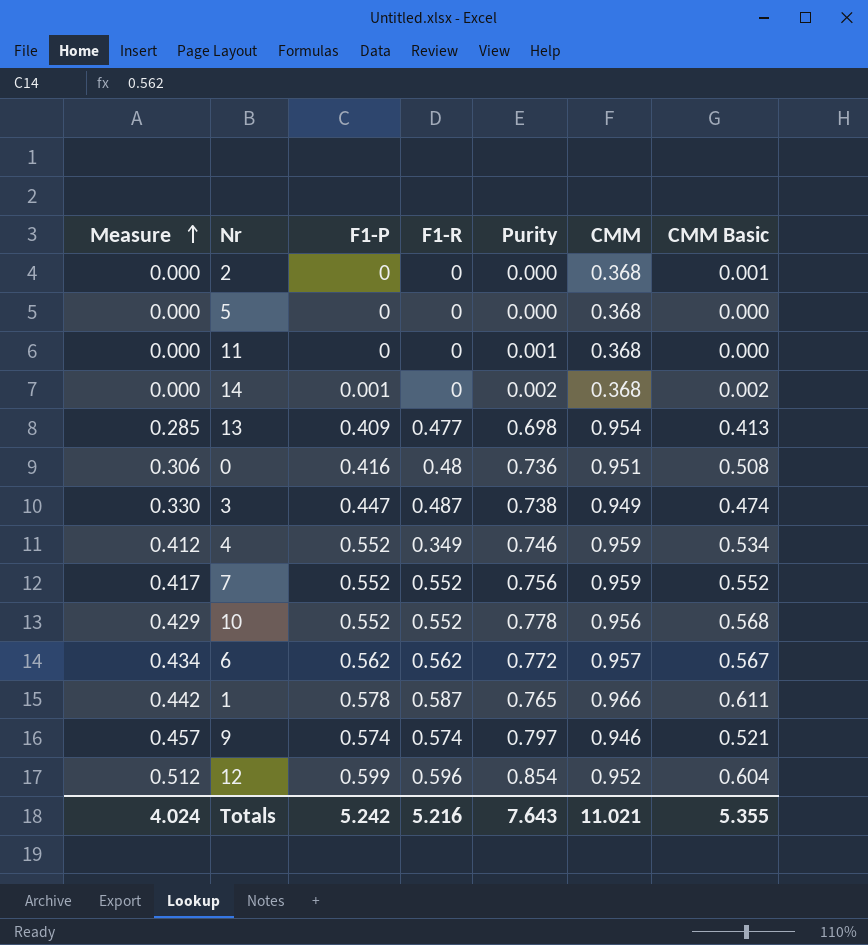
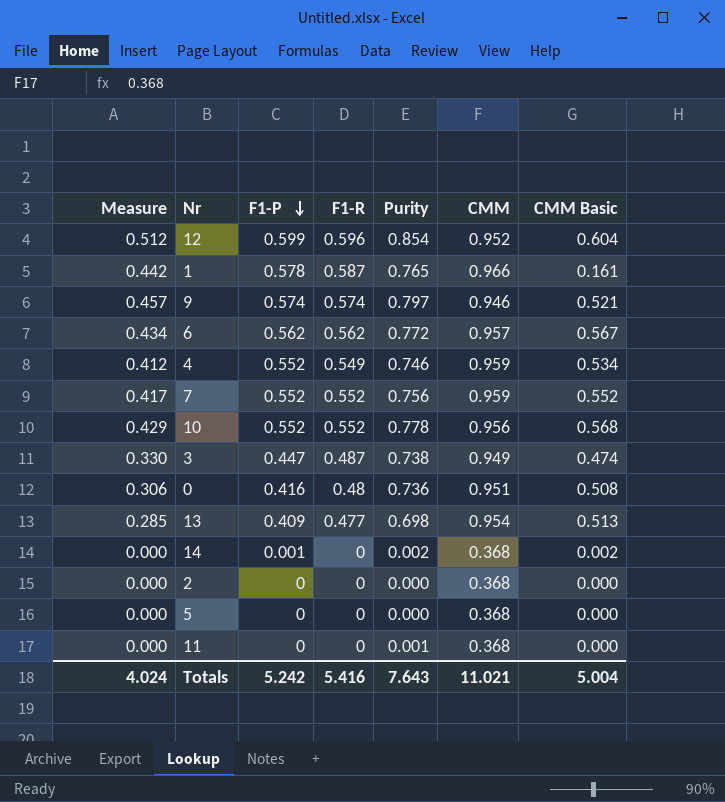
row order: Measure ascending -> F1-P descending
1 | CMM Basic: 0.611 -> 0.161
4 | F1-R: 0.349 -> 0.549
13 | CMM Basic: 0.413 -> 0.513
2 | CMM Basic: 0.001 -> 0.000
Totals | F1-R: 5.216 -> 5.416
Totals | CMM Basic: 5.355 -> 5.004

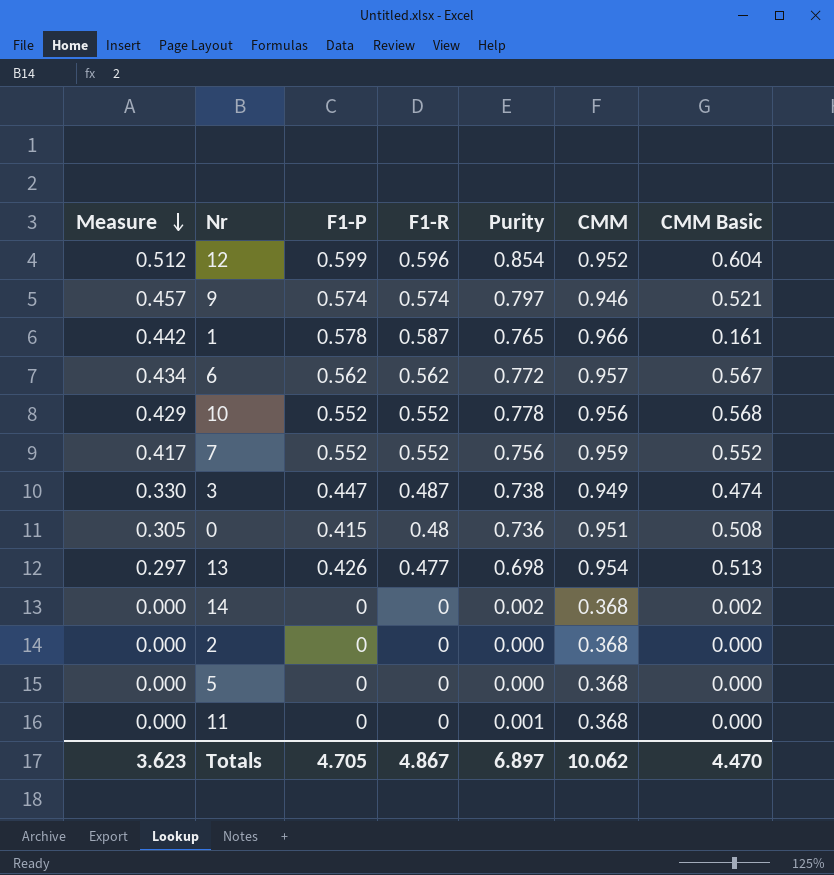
row order: F1-P descending -> Measure descending
row 4: 0.412 | 0.552 | 0.549 | 0.746 | 0.959 | 0.534 -> none
0 | Measure: 0.306 -> 0.305
0 | F1-P: 0.416 -> 0.415
13 | Measure: 0.285 -> 0.297
13 | F1-P: 0.409 -> 0.426
14 | F1-P: 0.001 -> 0
Totals | Measure: 4.024 -> 3.623
Totals | F1-P: 5.242 -> 4.705
Totals | F1-R: 5.416 -> 4.867
Totals | Purity: 7.643 -> 6.897
Totals | CMM: 11.021 -> 10.062
Totals | CMM Basic: 5.004 -> 4.470

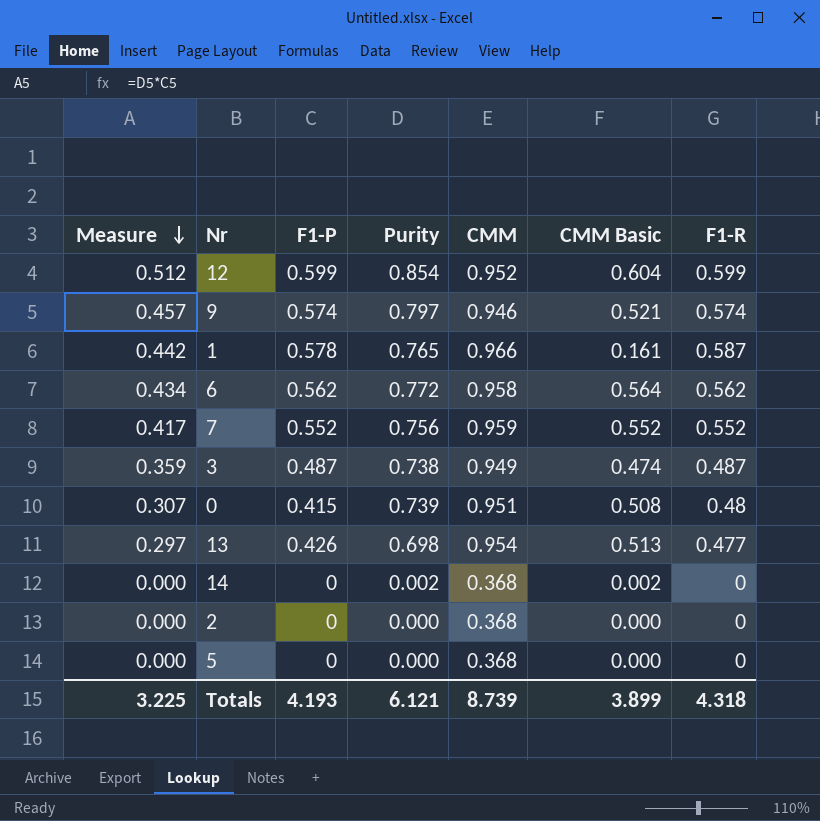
column F1-R | position: 4 -> 7
row 10: 0.429 | 0.552 | 0.552 | 0.778 | 0.956 | 0.568 -> none
row 11: 0.000 | 0 | 0 | 0.001 | 0.368 | 0.000 -> none
12 | F1-R: 0.596 -> 0.599
6 | CMM: 0.957 -> 0.958
6 | CMM Basic: 0.567 -> 0.564
3 | Measure: 0.330 -> 0.359
3 | F1-P: 0.447 -> 0.487
0 | Measure: 0.305 -> 0.307
0 | Purity: 0.736 -> 0.739
Totals | Measure: 3.623 -> 3.225
Totals | F1-P: 4.705 -> 4.193
Totals | Purity: 6.897 -> 6.121
Totals | CMM: 10.062 -> 8.739
Totals | CMM Basic: 4.470 -> 3.899
Totals | F1-R: 4.867 -> 4.318

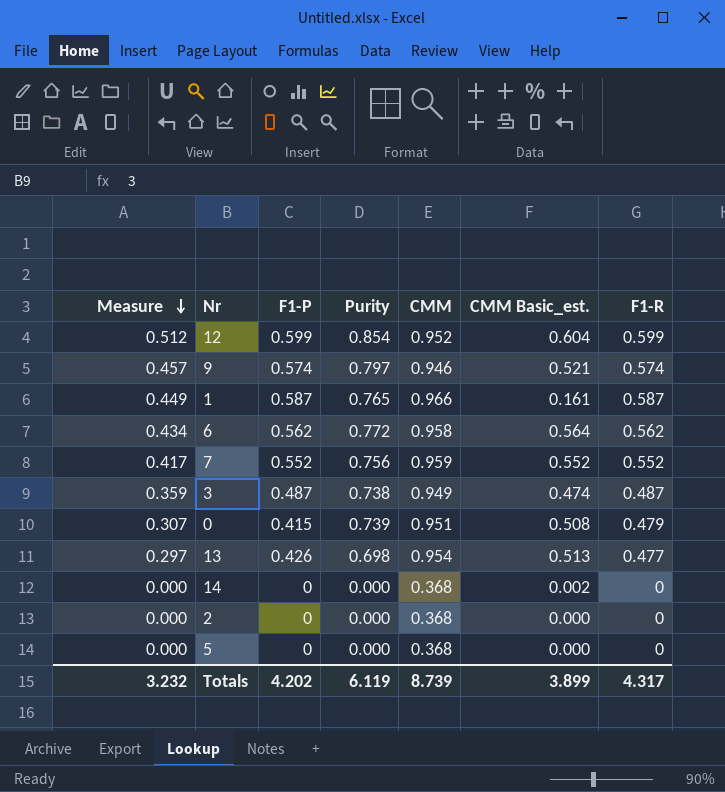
column name: CMM Basic -> CMM Basic_est.
1 | Measure: 0.442 -> 0.449
1 | F1-P: 0.578 -> 0.587
0 | F1-R: 0.48 -> 0.479
14 | Purity: 0.002 -> 0.000
Totals | Measure: 3.225 -> 3.232
Totals | F1-P: 4.193 -> 4.202
Totals | Purity: 6.121 -> 6.119
Totals | F1-R: 4.318 -> 4.317

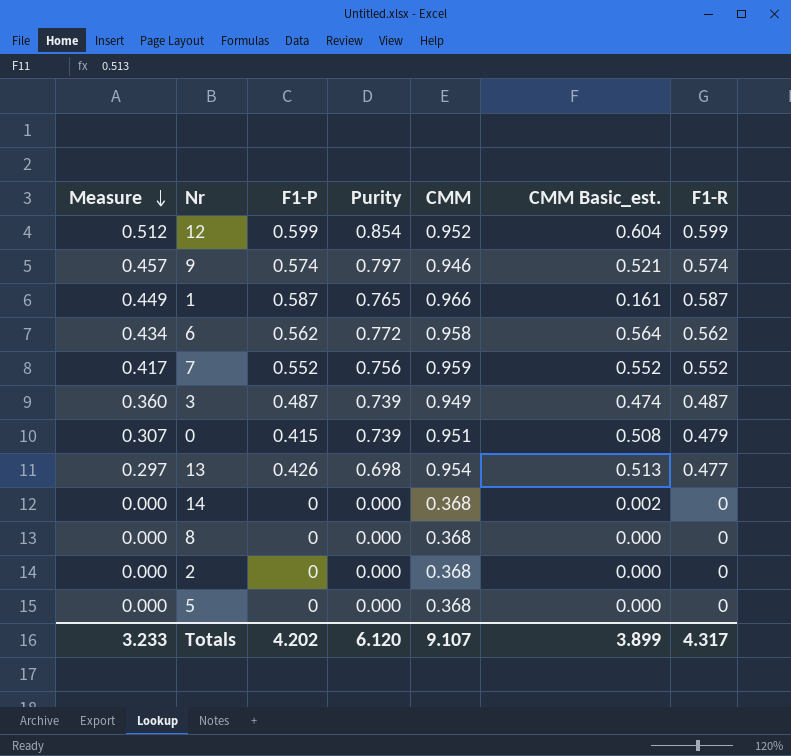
3 | Measure: 0.359 -> 0.360
3 | Purity: 0.738 -> 0.739
row 8: none -> 0.000 | 0 | 0.000 | 0.368 | 0.000 | 0
Totals | Measure: 3.232 -> 3.233
Totals | Purity: 6.119 -> 6.120
Totals | CMM: 8.739 -> 9.107

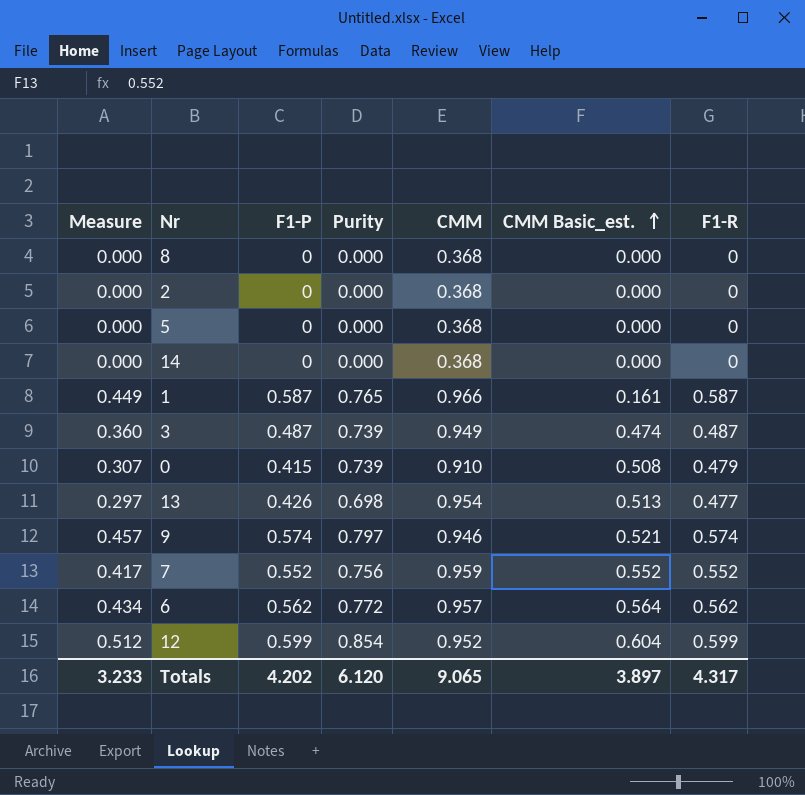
row order: Measure descending -> CMM Basic_est. ascending
14 | CMM Basic_est.: 0.002 -> 0.000
0 | CMM: 0.951 -> 0.910
6 | CMM: 0.958 -> 0.957
Totals | CMM: 9.107 -> 9.065
Totals | CMM Basic_est.: 3.899 -> 3.897

